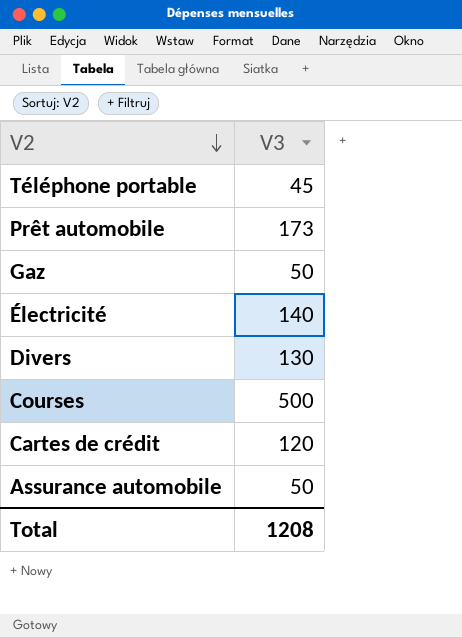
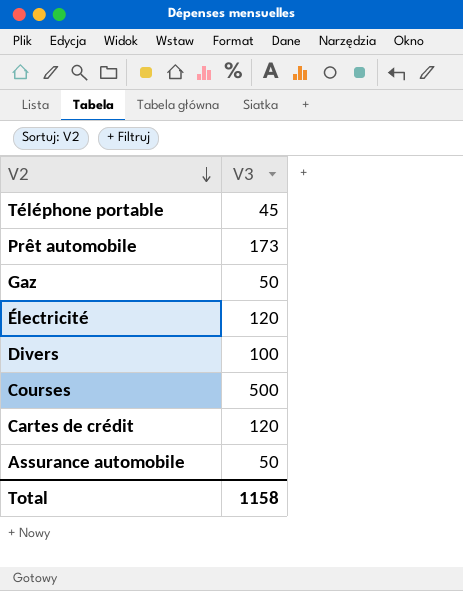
Électricité | V3: 140 -> 120
Divers | V3: 130 -> 100
Total | V3: 1208 -> 1158

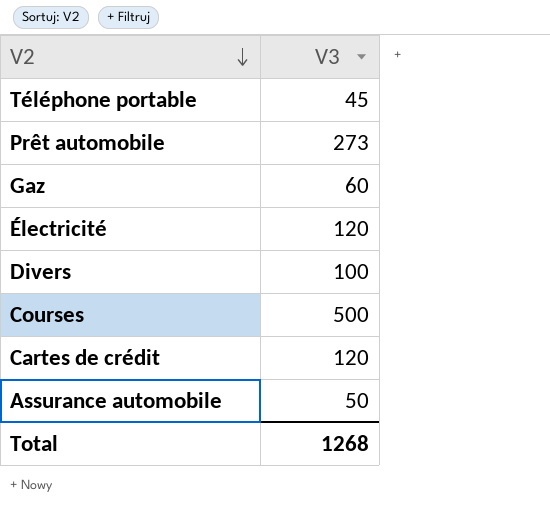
Prêt automobile | V3: 173 -> 273
Gaz | V3: 50 -> 60
Total | V3: 1158 -> 1268

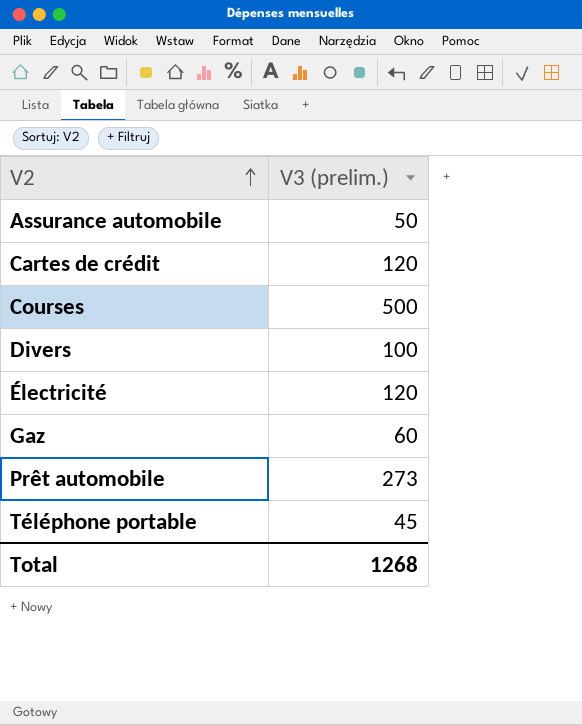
row order: V2 descending -> V2 ascending
column name: V3 -> V3 (prelim.)

